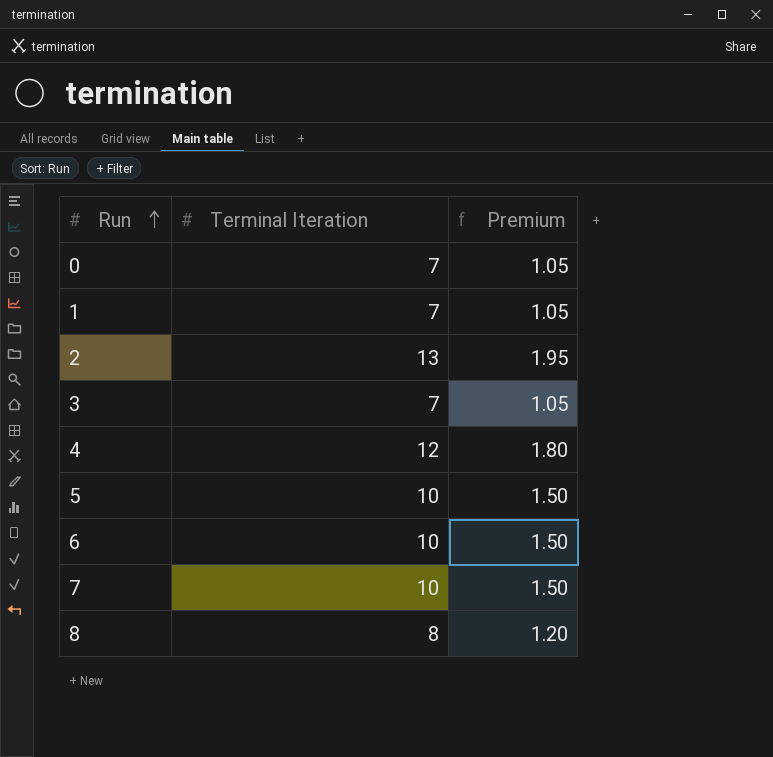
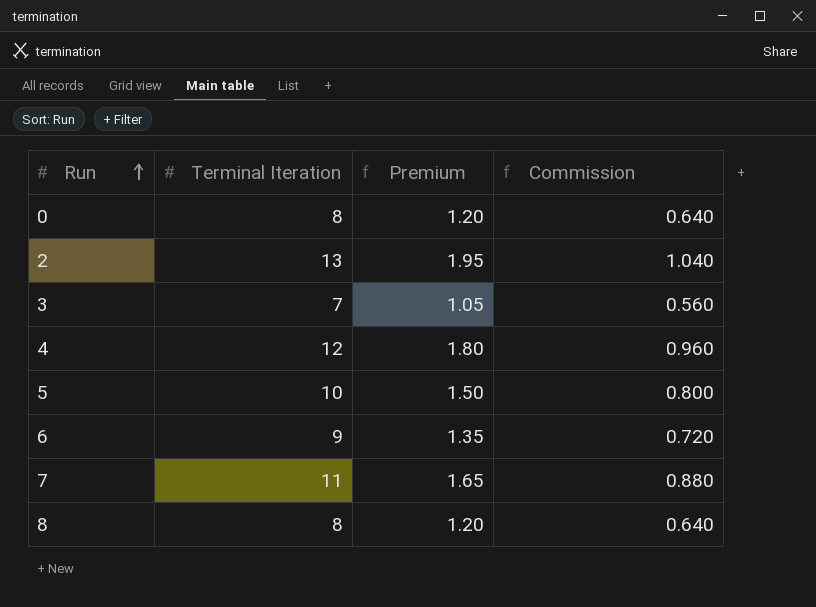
column Commission | formula: none -> [Terminal Iteration] * 0.08
row 1: 7 | 1.05 -> none
0 | Terminal Iteration: 7 -> 8
0 | Premium: 1.05 -> 1.20
6 | Terminal Iteration: 10 -> 9
6 | Premium: 1.50 -> 1.35
7 | Terminal Iteration: 10 -> 11
7 | Premium: 1.50 -> 1.65

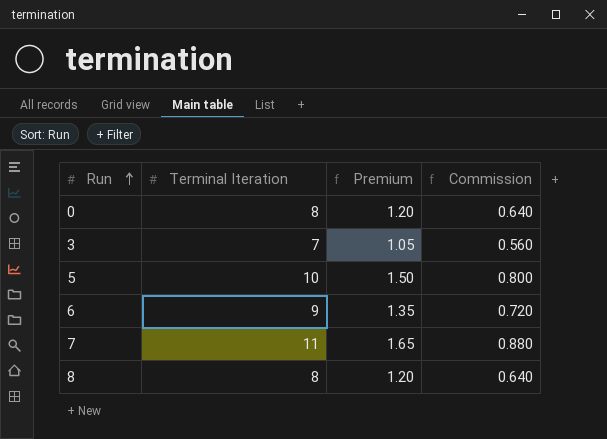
row 2: 13 | 1.95 | 1.040 -> none
row 4: 12 | 1.80 | 0.960 -> none

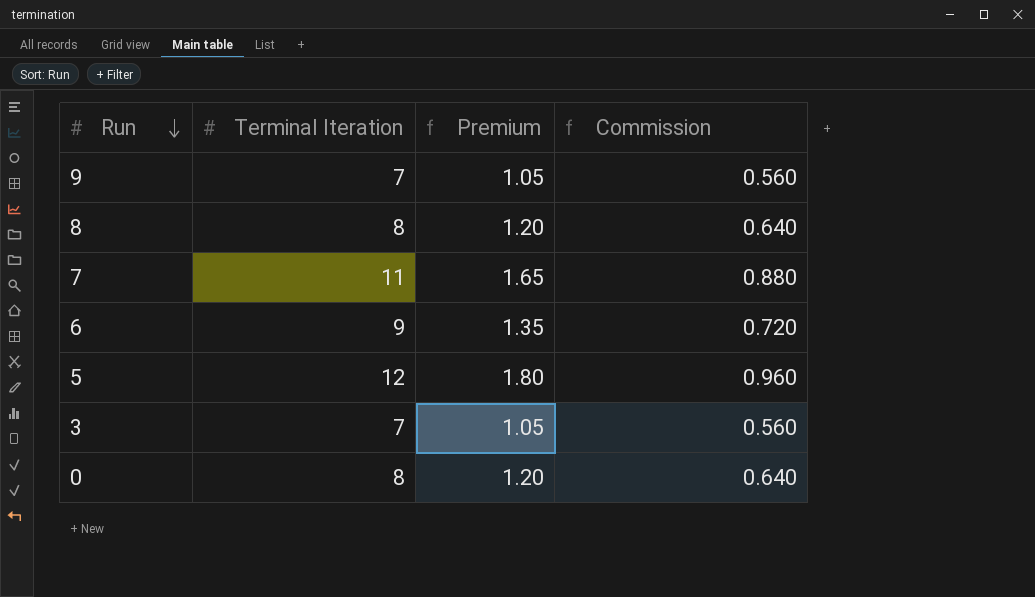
row order: Run ascending -> Run descending
row 9: none -> 7 | 1.05 | 0.560
5 | Terminal Iteration: 10 -> 12
5 | Premium: 1.50 -> 1.80
5 | Commission: 0.800 -> 0.960

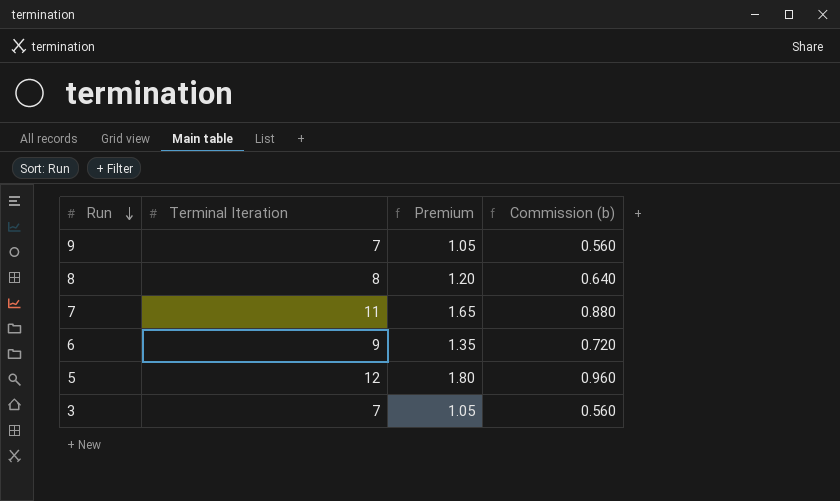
column name: Commission -> Commission (b)
row 0: 8 | 1.20 | 0.640 -> none

